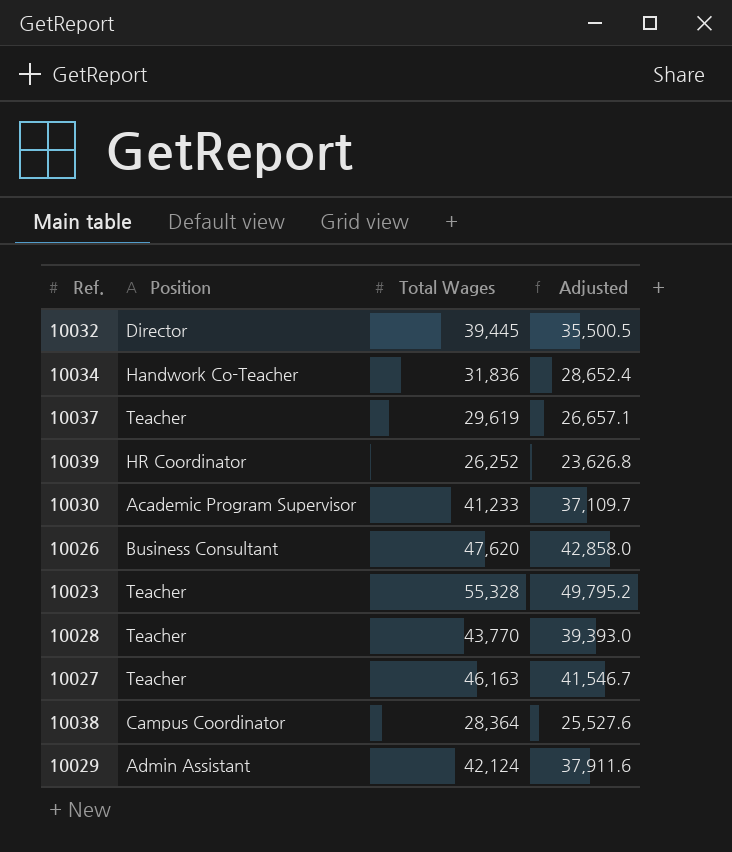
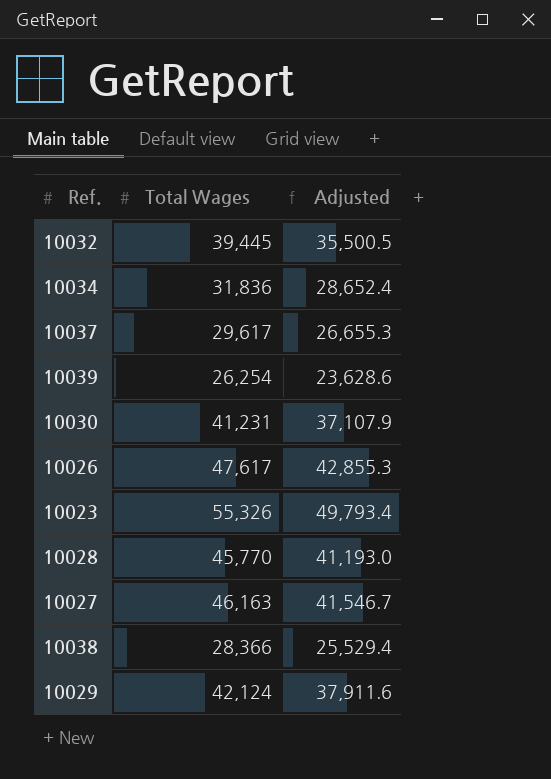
column Position | position: 2 -> none
10037 | Total Wages: 29,619 -> 29,617
10037 | Adjusted: 26,657.1 -> 26,655.3
10039 | Total Wages: 26,252 -> 26,254
10039 | Adjusted: 23,626.8 -> 23,628.6
10030 | Total Wages: 41,233 -> 41,231
10030 | Adjusted: 37,109.7 -> 37,107.9
10026 | Total Wages: 47,620 -> 47,617
10026 | Adjusted: 42,858.0 -> 42,855.3
10023 | Total Wages: 55,328 -> 55,326
10023 | Adjusted: 49,795.2 -> 49,793.4
10028 | Total Wages: 43,770 -> 45,770
10028 | Adjusted: 39,393.0 -> 41,193.0
10038 | Total Wages: 28,364 -> 28,366
10038 | Adjusted: 25,527.6 -> 25,529.4

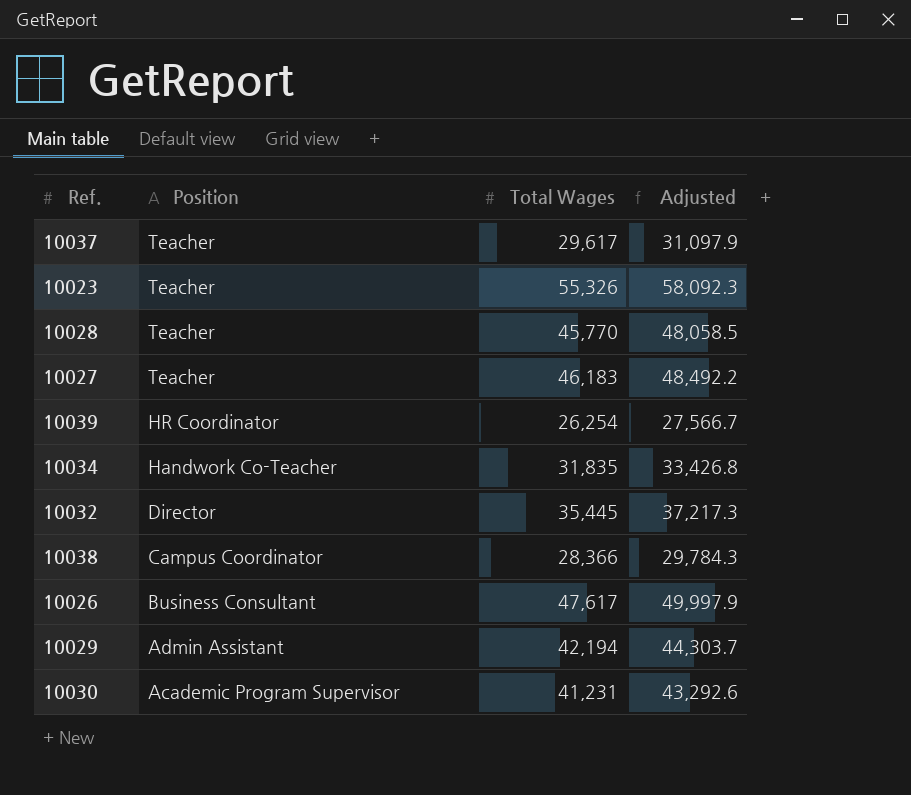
row order: none -> Position descending
column Position | position: none -> 2
column Adjusted | formula: [Total Wages] * 0.9 -> [Total Wages] * 1.05
10027 | Total Wages: 46,163 -> 46,183
10034 | Total Wages: 31,836 -> 31,835
10032 | Total Wages: 39,445 -> 35,445
10029 | Total Wages: 42,124 -> 42,194

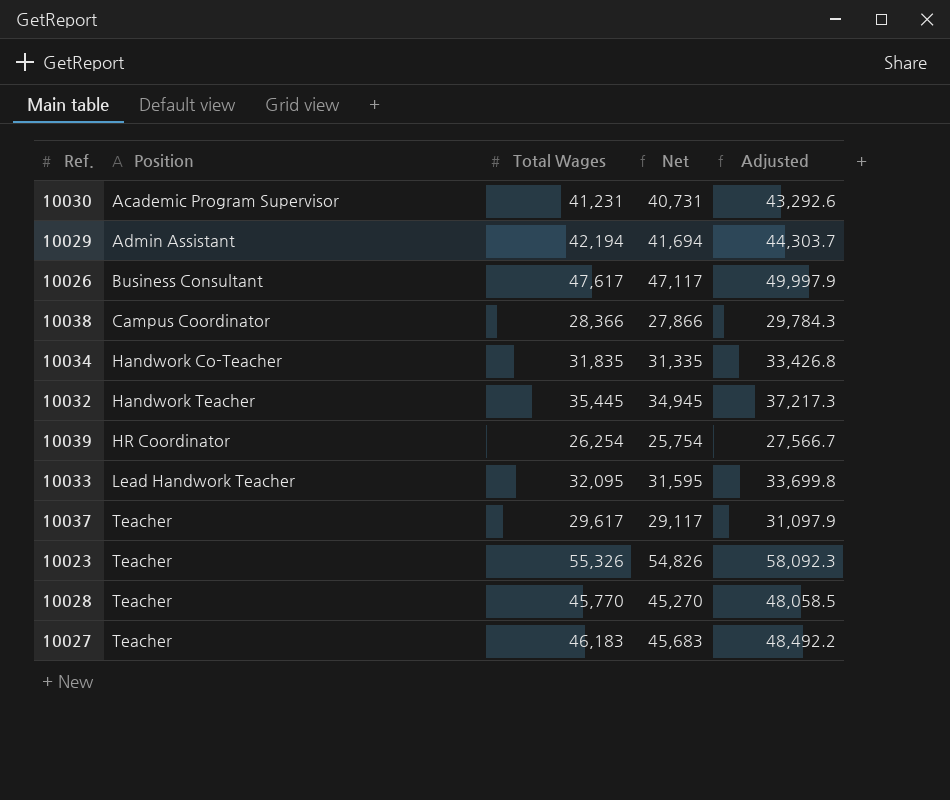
row order: Position descending -> Position ascending
column Net | formula: none -> [Total Wages] - 500
10032 | Position: Director -> Handwork Teacher
row 10033: none -> Lead Handwork Teacher | 32,095 | 31,595 | 33,699.8

